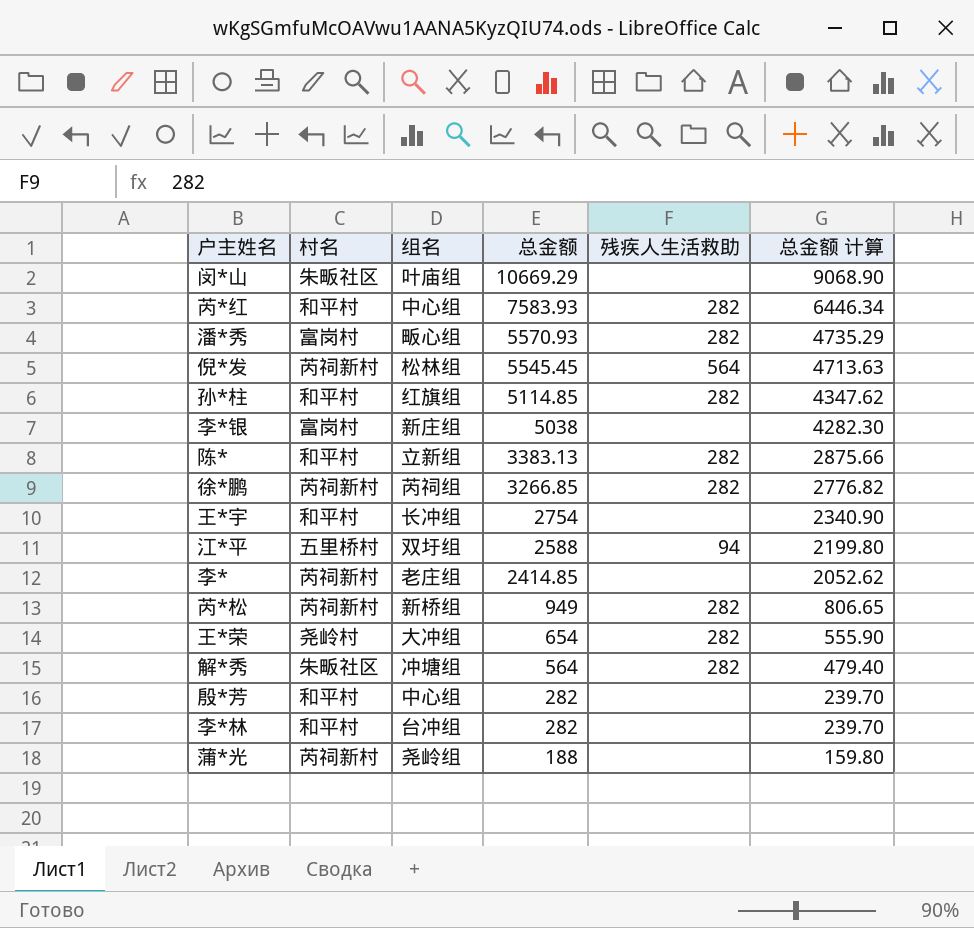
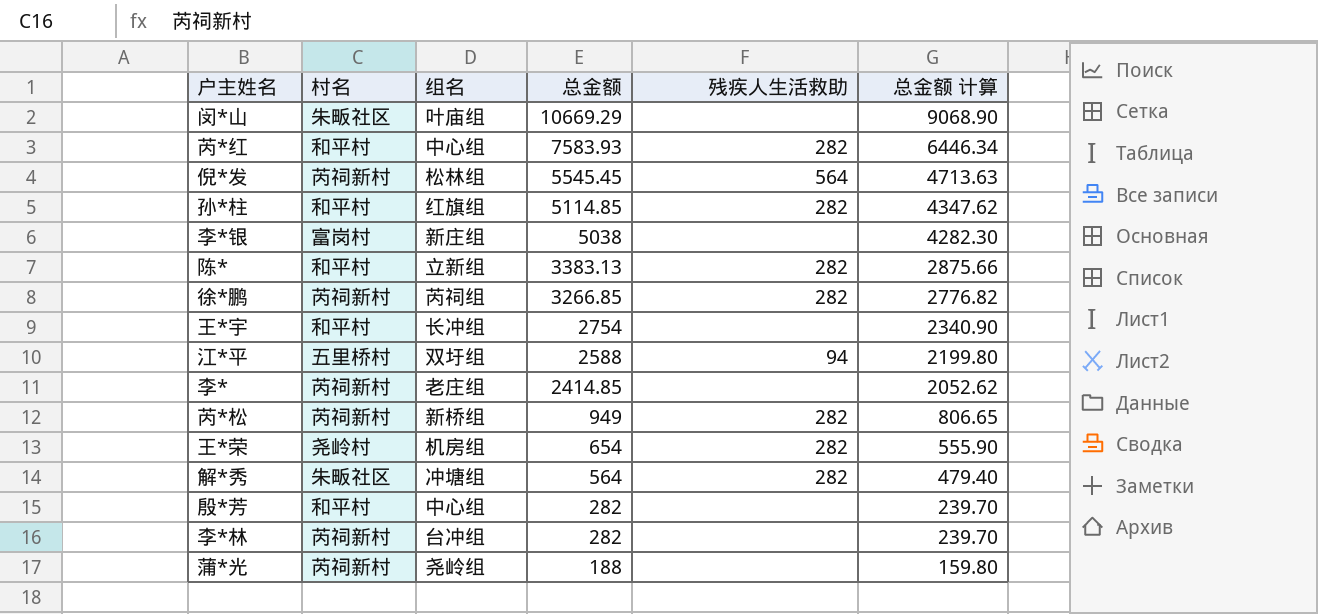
row 潘*秀: 富岗村 | 畈心组 | 5570.93 | 282 | 4735.29 -> none
王*荣 | 组名: 大冲组 -> 机房组
李*林 | 村名: 和平村 -> 芮祠新村

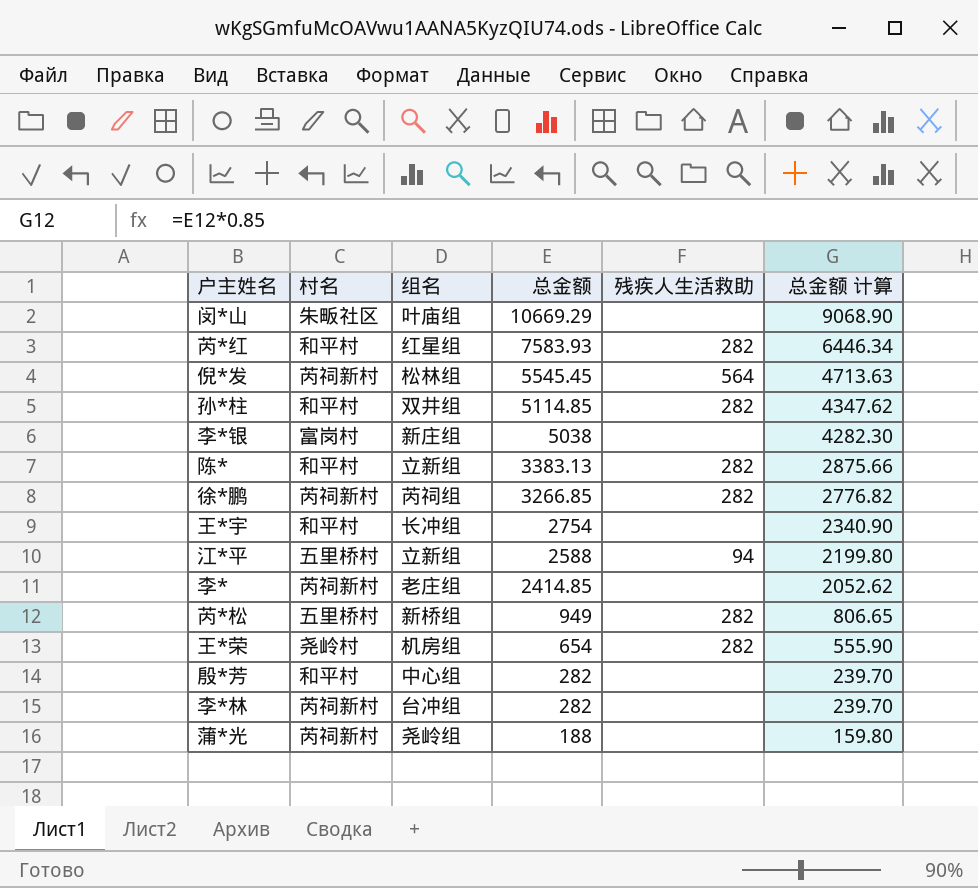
row 解*秀: 朱畈社区 | 冲塘组 | 564 | 282 | 479.40 -> none
芮*红 | 组名: 中心组 -> 红星组
孙*柱 | 组名: 红旗组 -> 双井组
江*平 | 组名: 双圩组 -> 立新组
芮*松 | 村名: 芮祠新村 -> 五里桥村

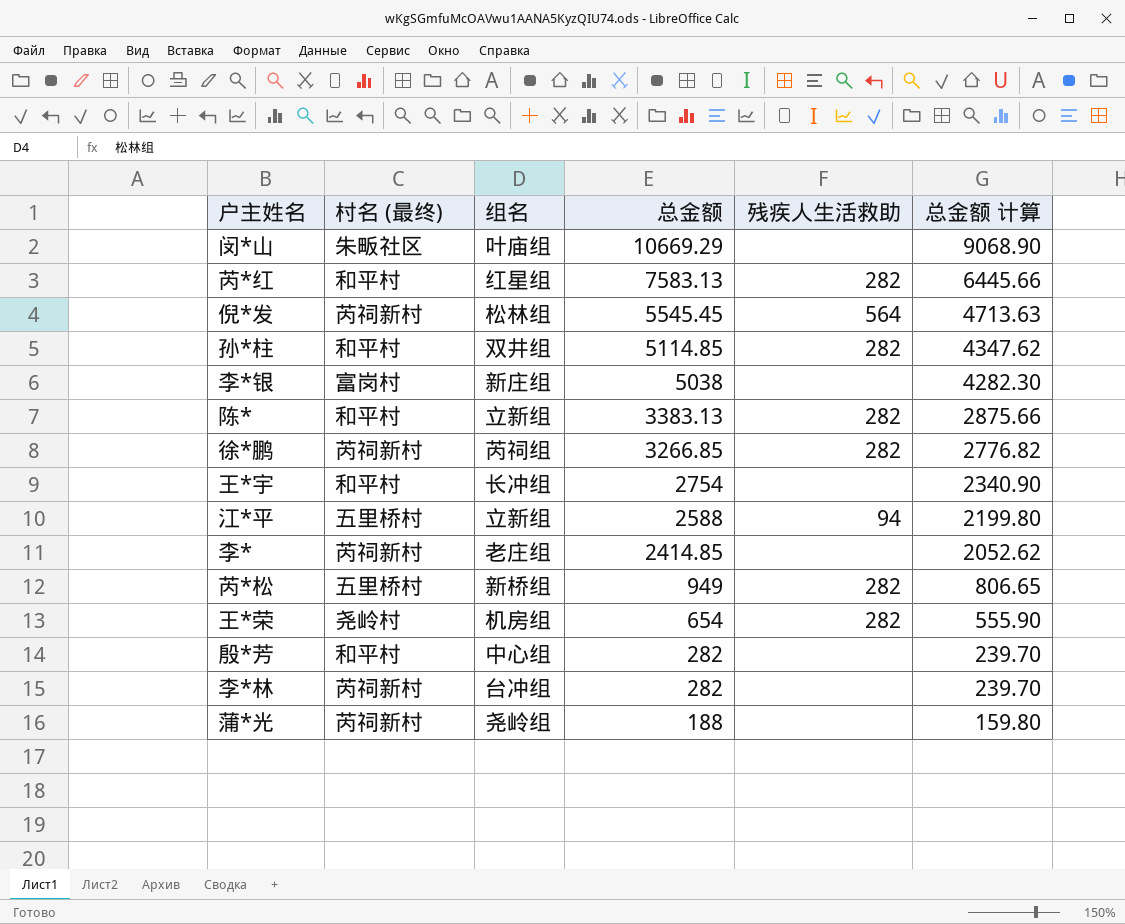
column name: 村名 -> 村名 (最终)
芮*红 | 总金额: 7583.93 -> 7583.13
芮*红 | 总金额 计算: 6446.34 -> 6445.66

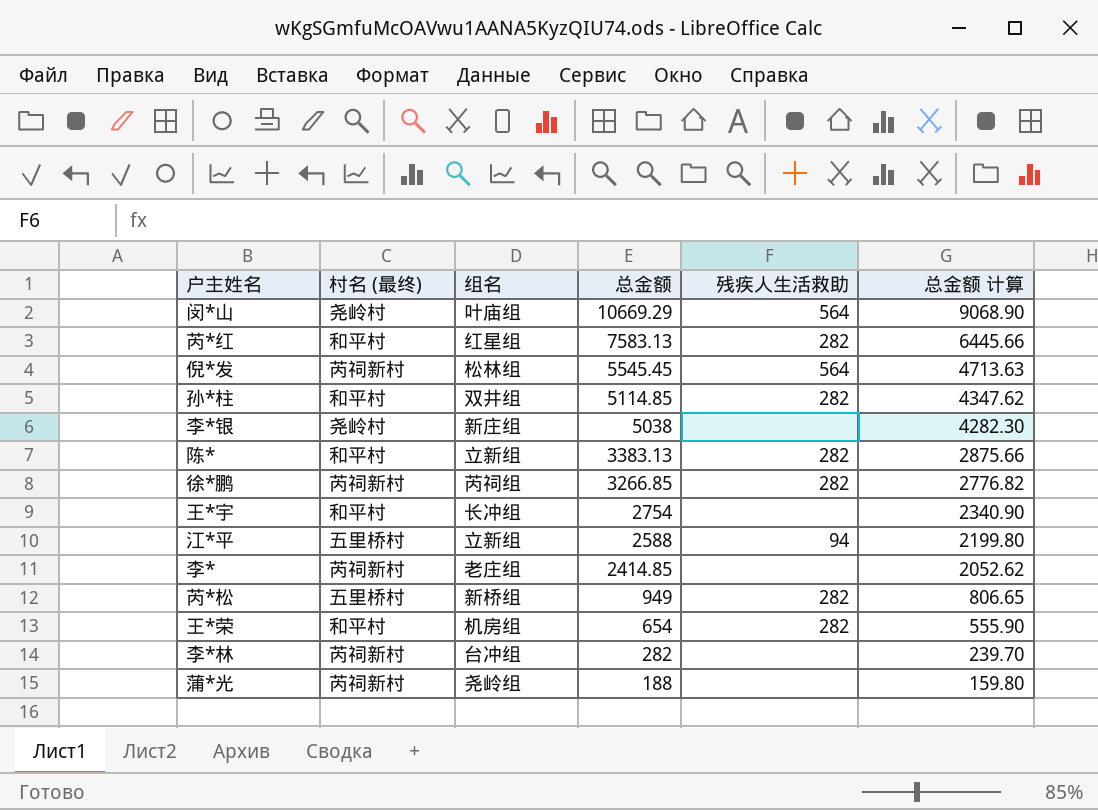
row 殷*芳: 和平村 | 中心组 | 282 | none | 239.70 -> none
闵*山 | 村名 (最终): 朱畈社区 -> 尧岭村
闵*山 | 残疾人生活救助: none -> 564
李*银 | 村名 (最终): 富岗村 -> 尧岭村
王*荣 | 村名 (最终): 尧岭村 -> 和平村

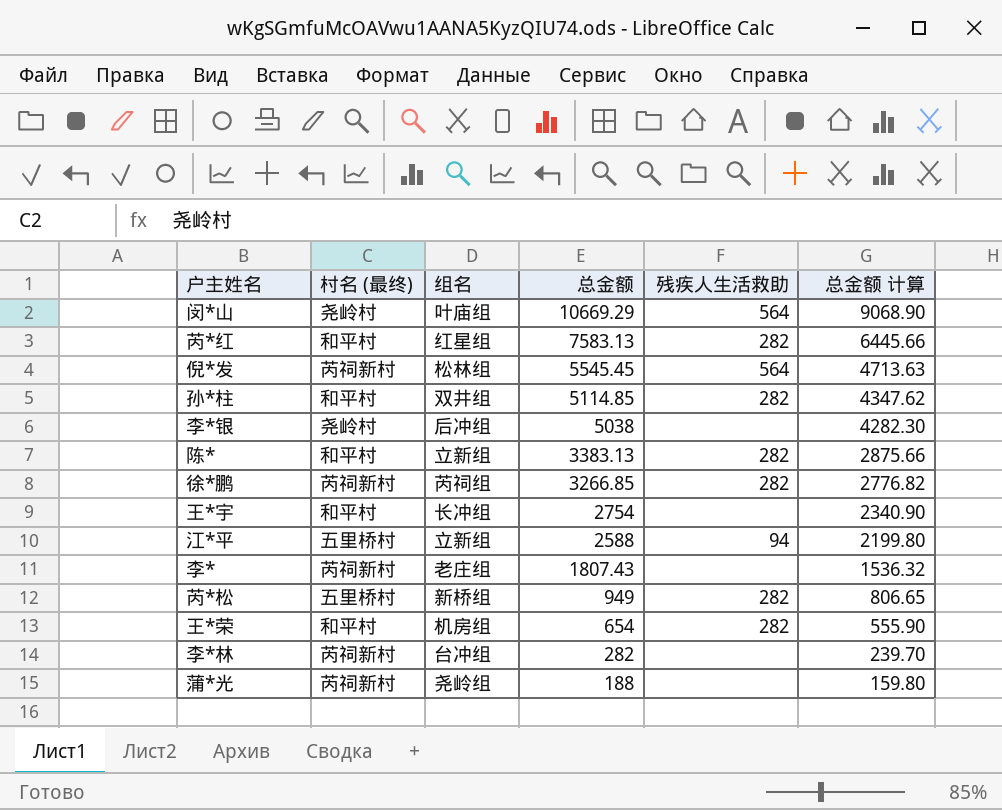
李*银 | 组名: 新庄组 -> 后冲组
李* | 总金额: 2414.85 -> 1807.43
李* | 总金额 计算: 2052.62 -> 1536.32

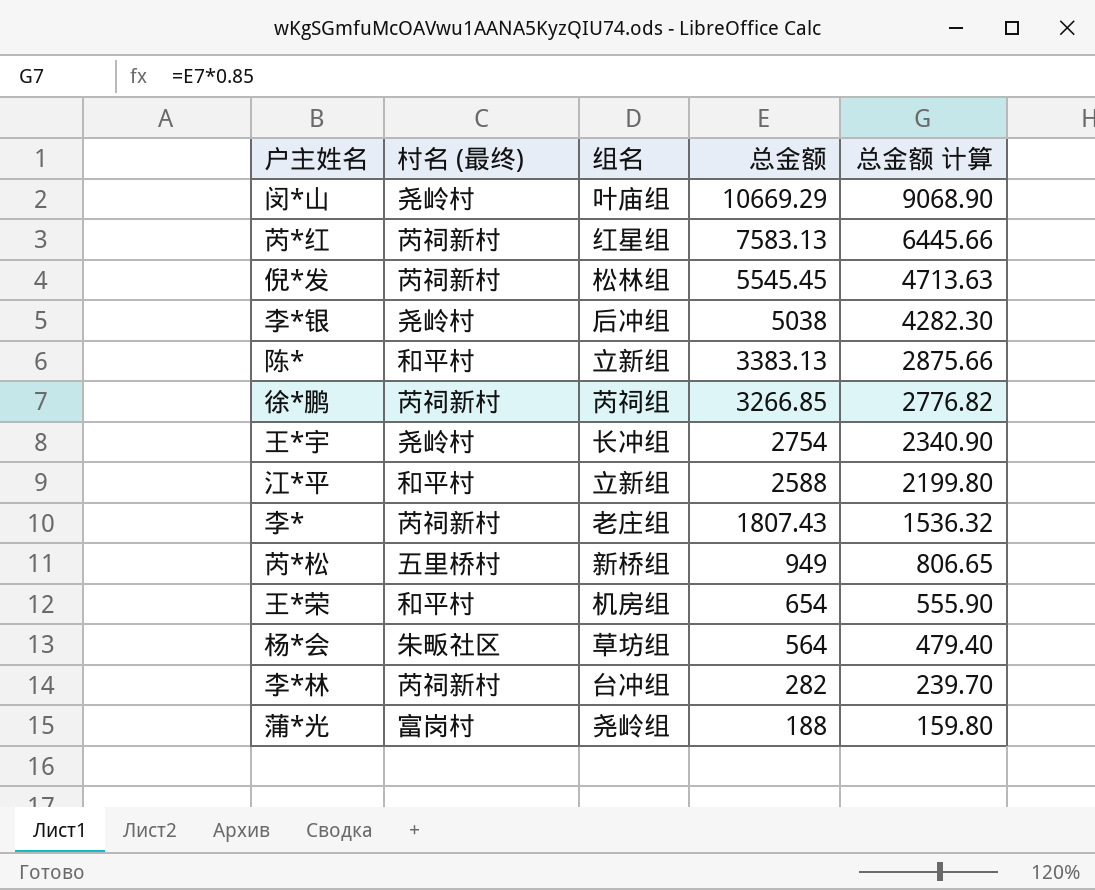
column 残疾人生活救助 | position: 5 -> none
row 孙*柱: 和平村 | 双井组 | 5114.85 | 282 | 4347.62 -> none
芮*红 | 村名 (最终): 和平村 -> 芮祠新村
王*宇 | 村名 (最终): 和平村 -> 尧岭村
江*平 | 村名 (最终): 五里桥村 -> 和平村
row 杨*会: none -> 朱畈社区 | 草坊组 | 564 | 479.40
蒲*光 | 村名 (最终): 芮祠新村 -> 富岗村

